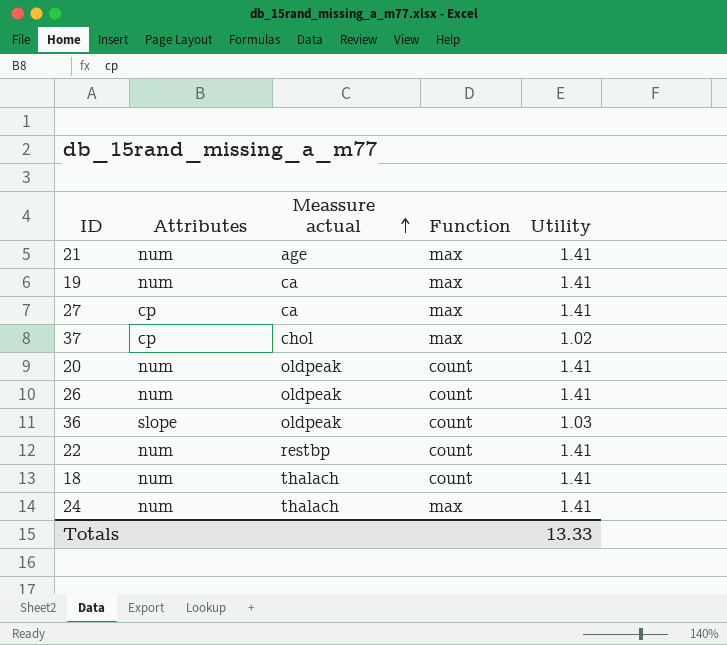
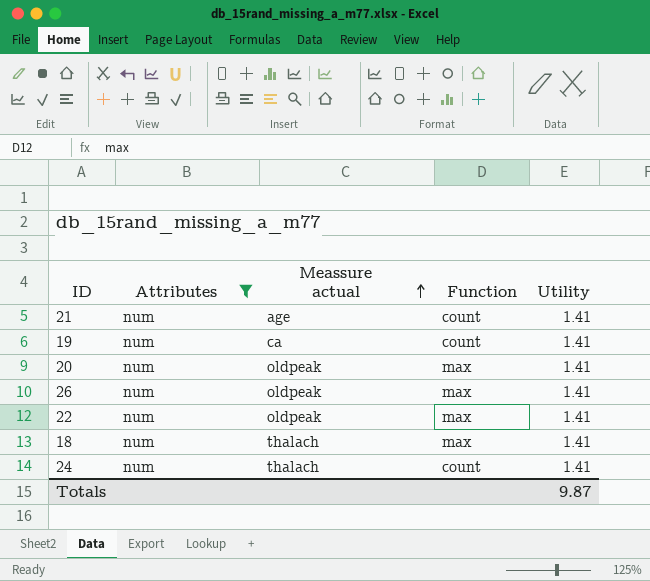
filter: none -> Attributes = num
21 | Function: max -> count
19 | Function: max -> count
20 | Function: count -> max
26 | Function: count -> max
22 | Meassure actual: restbp -> oldpeak
22 | Function: count -> max
18 | Function: count -> max
24 | Function: max -> count
Totals | Utility: 13.33 -> 9.87

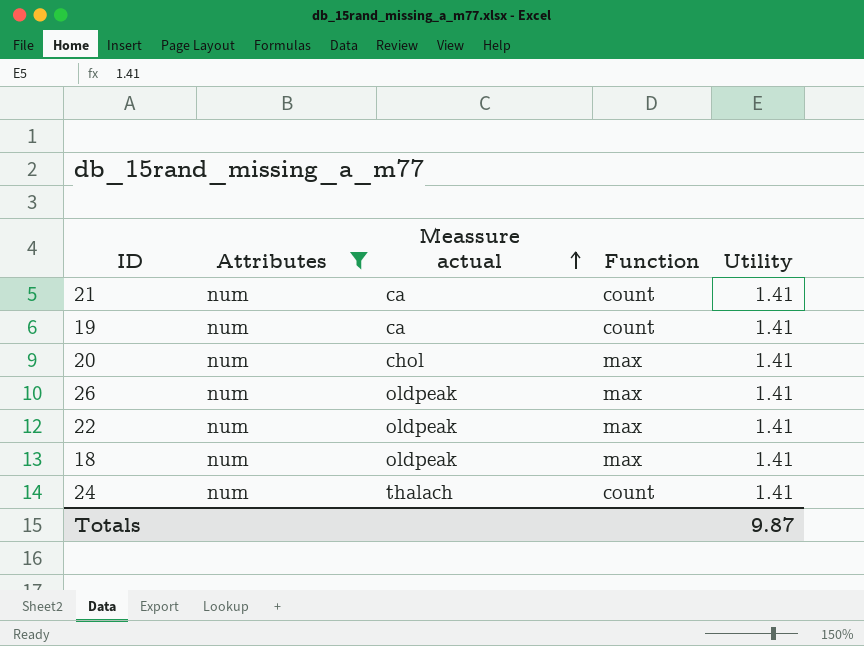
21 | Meassure actual: age -> ca
20 | Meassure actual: oldpeak -> chol
18 | Meassure actual: thalach -> oldpeak

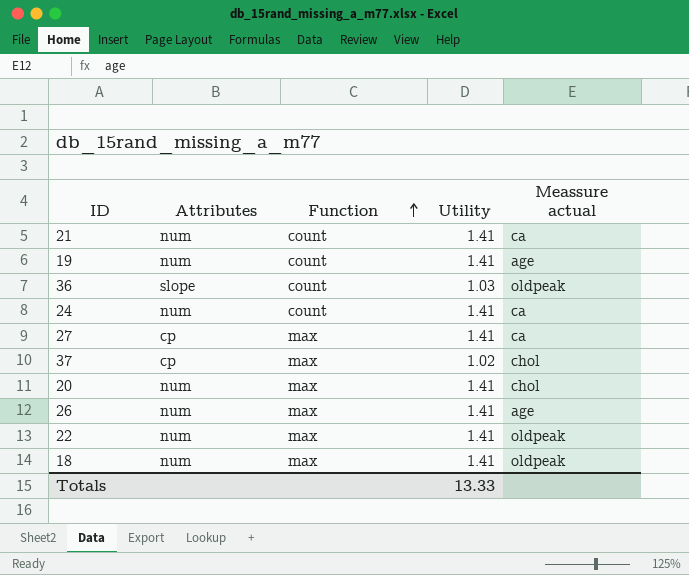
filter: Attributes = num -> none
row order: Meassure actual ascending -> Function ascending
column Meassure actual | position: 3 -> 5
19 | Meassure actual: ca -> age
24 | Meassure actual: thalach -> ca
26 | Meassure actual: oldpeak -> age
Totals | Utility: 9.87 -> 13.33

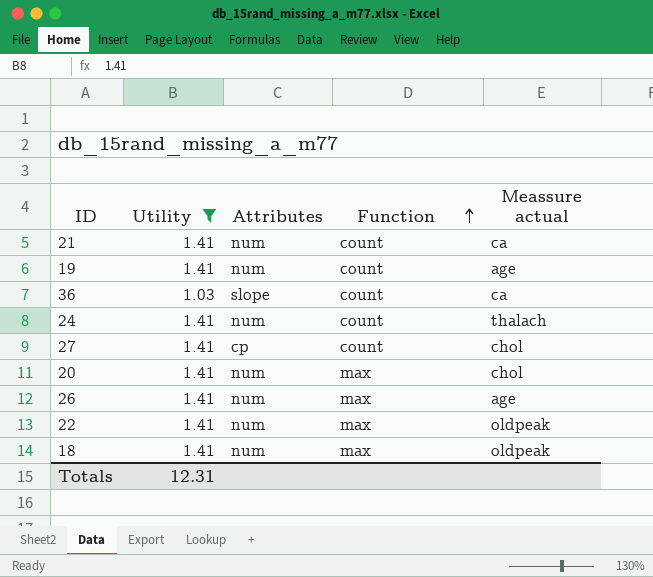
filter: none -> Utility != 1.02
column Utility | position: 4 -> 2
36 | Meassure actual: oldpeak -> ca
24 | Meassure actual: ca -> thalach
27 | Function: max -> count
27 | Meassure actual: ca -> chol
Totals | Utility: 13.33 -> 12.31

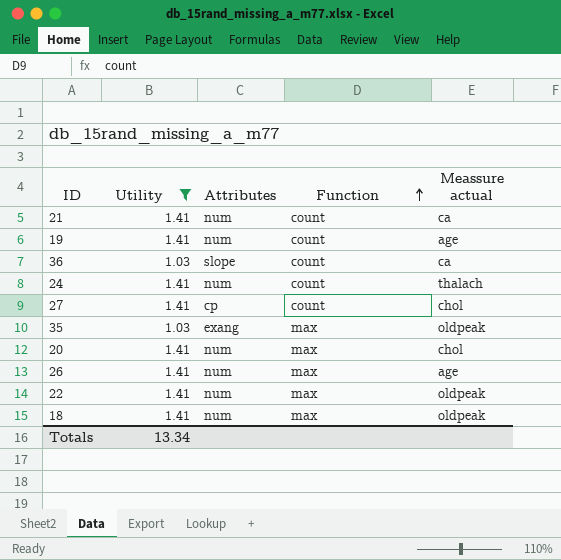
row 35: none -> 1.03 | exang | max | oldpeak
Totals | Utility: 12.31 -> 13.34

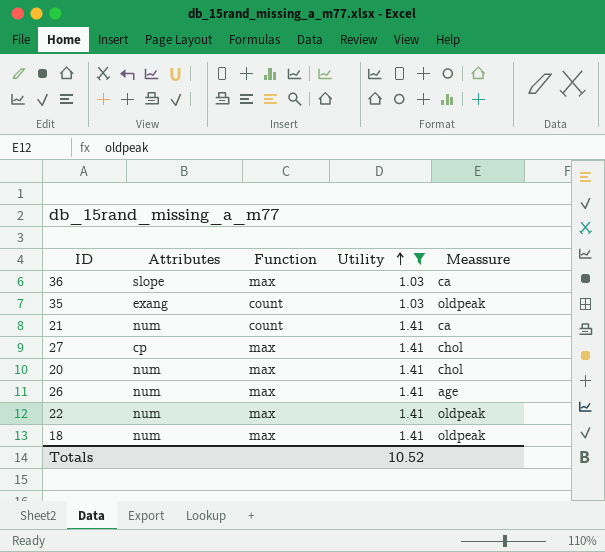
row order: Function ascending -> Utility ascending
column Utility | position: 2 -> 4
column name: Meassure actual -> Meassure
row 19: 1.41 | num | count | age -> none
row 24: 1.41 | num | count | thalach -> none
36 | Function: count -> max
35 | Function: max -> count
27 | Function: count -> max
Totals | Utility: 13.34 -> 10.52

